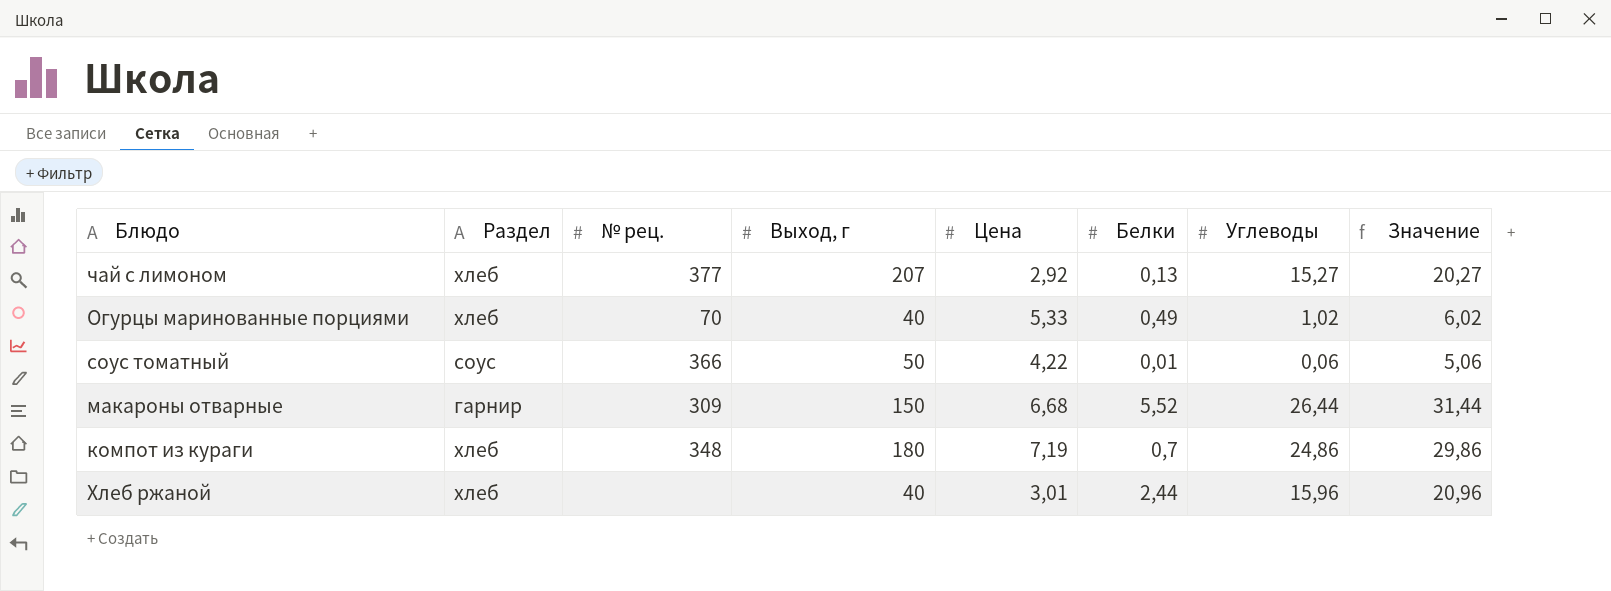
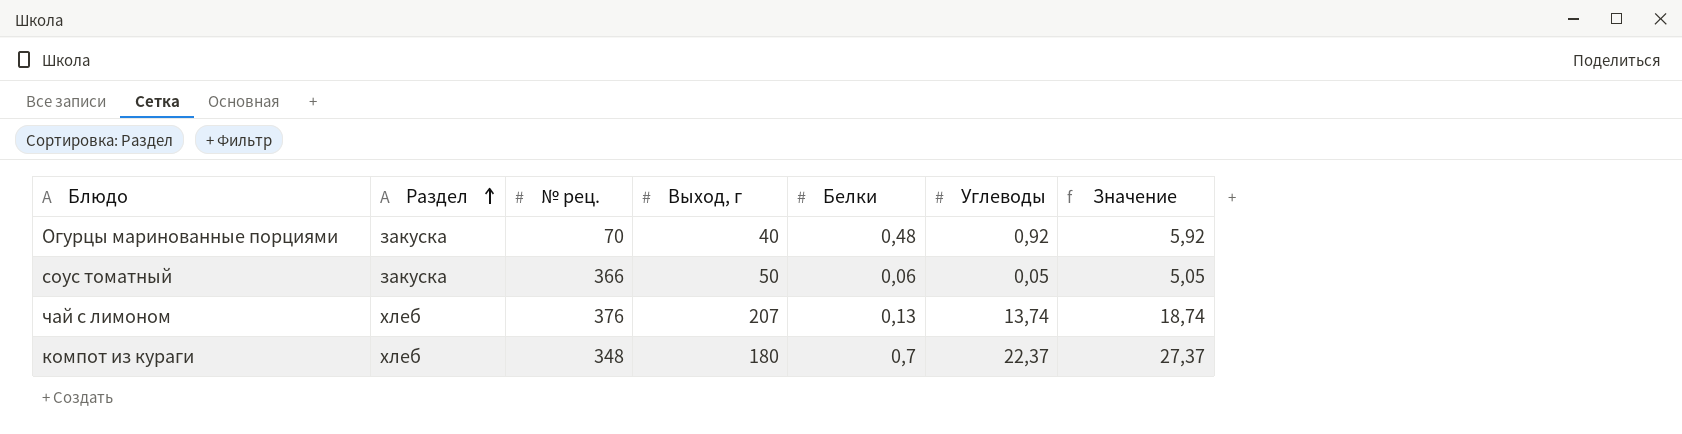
row order: none -> Раздел ascending
column Цена | position: 5 -> none
row макароны отварные: гарнир | 309 | 150 | 6,68 | 5,52 | 26,44 | 31,44 -> none
row Хлеб ржаной: хлеб | none | 40 | 3,01 | 2,44 | 15,96 | 20,96 -> none
Огурцы маринованные порциями | Раздел: хлеб -> закуска
Огурцы маринованные порциями | Белки: 0,49 -> 0,48
Огурцы маринованные порциями | Углеводы: 1,02 -> 0,92
Огурцы маринованные порциями | Значение: 6,02 -> 5,92
соус томатный | Раздел: соус -> закуска
соус томатный | Белки: 0,01 -> 0,06
соус томатный | Углеводы: 0,06 -> 0,05
соус томатный | Значение: 5,06 -> 5,05
чай с лимоном | № рец.: 377 -> 376
чай с лимоном | Углеводы: 15,27 -> 13,74
чай с лимоном | Значение: 20,27 -> 18,74
компот из кураги | Углеводы: 24,86 -> 22,37
компот из кураги | Значение: 29,86 -> 27,37

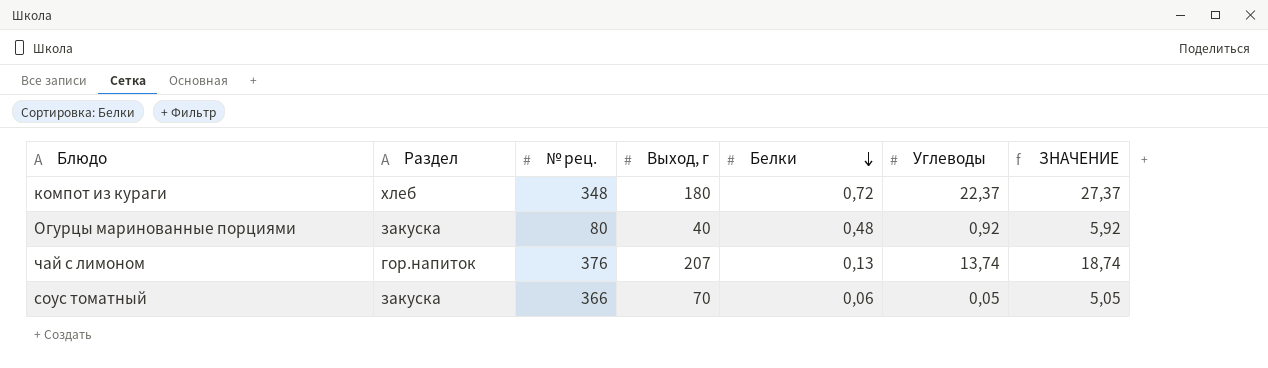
row order: Раздел ascending -> Белки descending
column name: Значение -> ЗНАЧЕНИЕ
компот из кураги | Белки: 0,7 -> 0,72
Огурцы маринованные порциями | № рец.: 70 -> 80
чай с лимоном | Раздел: хлеб -> гор.напиток
соус томатный | Выход, г: 50 -> 70

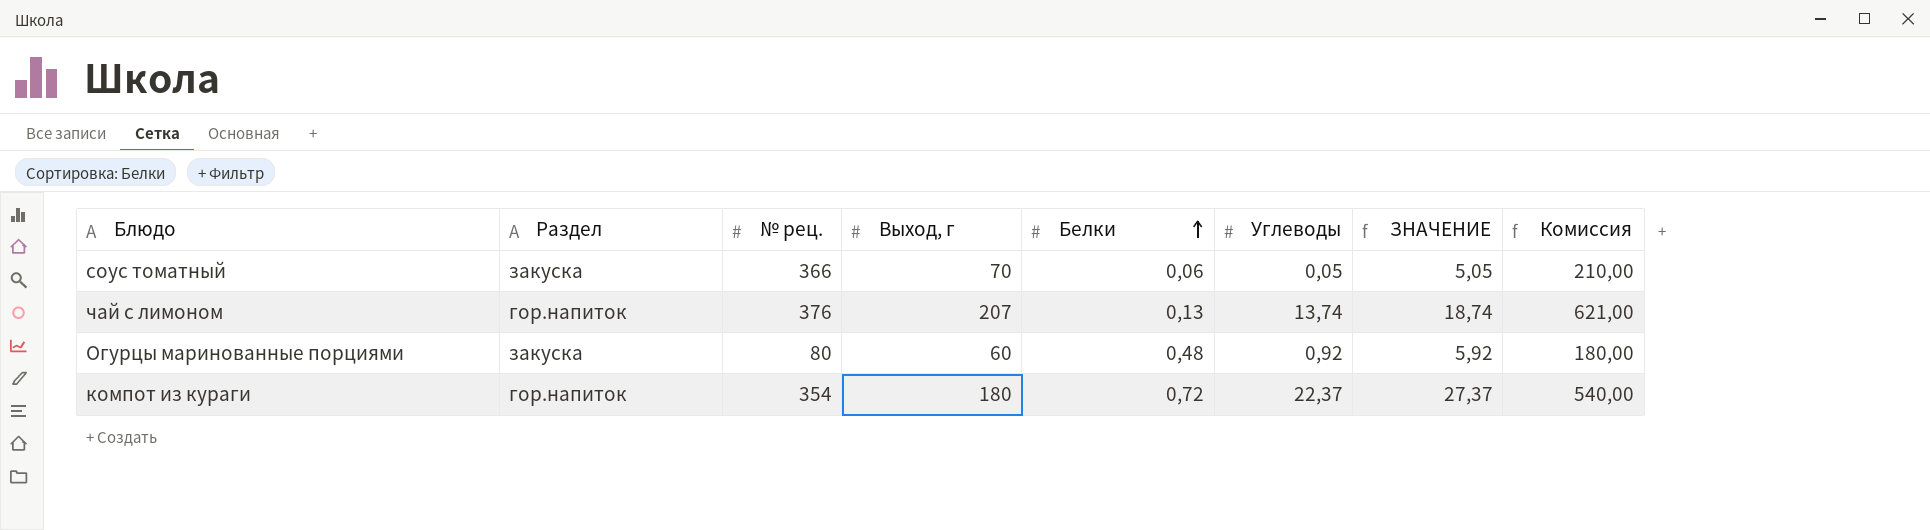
row order: Белки descending -> Белки ascending
column Комиссия | formula: none -> [Выход, г] * 3
Огурцы маринованные порциями | Выход, г: 40 -> 60
компот из кураги | Раздел: хлеб -> гор.напиток
компот из кураги | № рец.: 348 -> 354

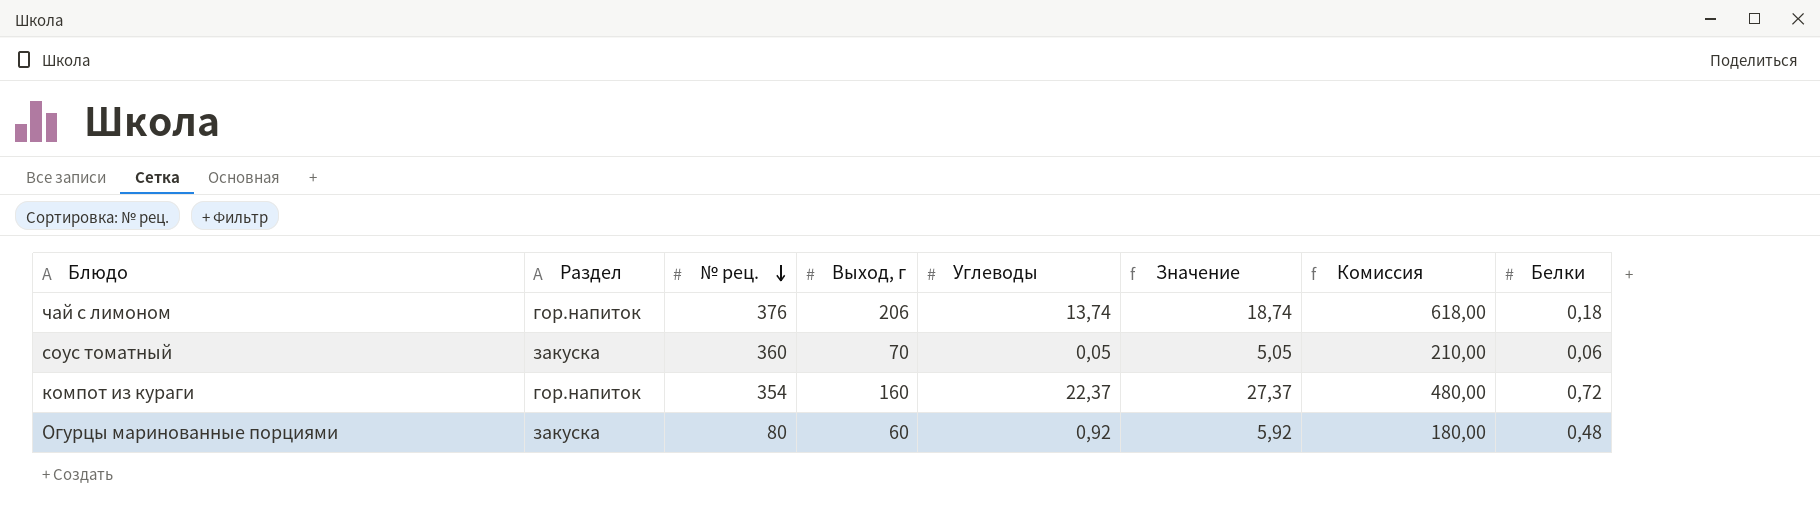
row order: Белки ascending -> № рец. descending
column name: ЗНАЧЕНИЕ -> Значение
column Белки | position: 5 -> 8
чай с лимоном | Выход, г: 207 -> 206
чай с лимоном | Комиссия: 621,00 -> 618,00
чай с лимоном | Белки: 0,13 -> 0,18
соус томатный | № рец.: 366 -> 360
компот из кураги | Выход, г: 180 -> 160
компот из кураги | Комиссия: 540,00 -> 480,00

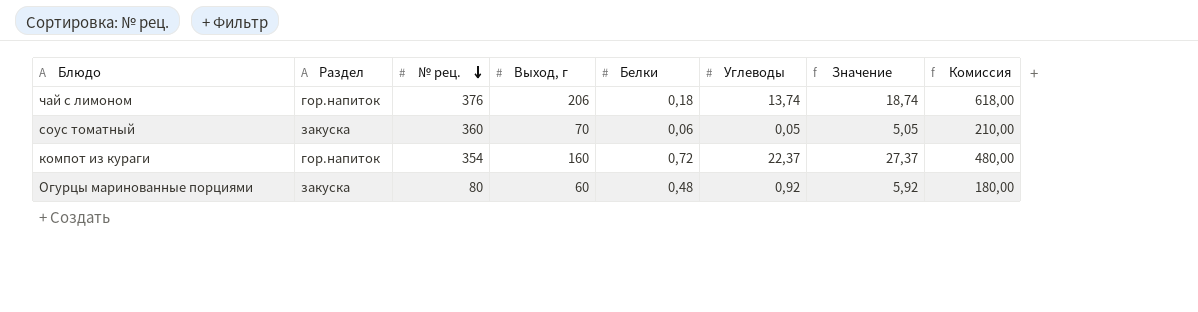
column Белки | position: 8 -> 5

